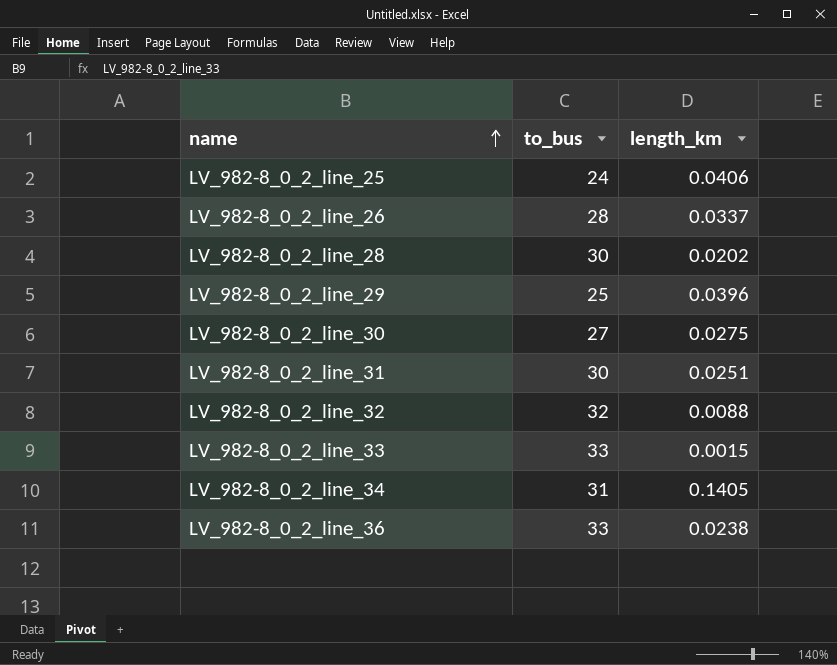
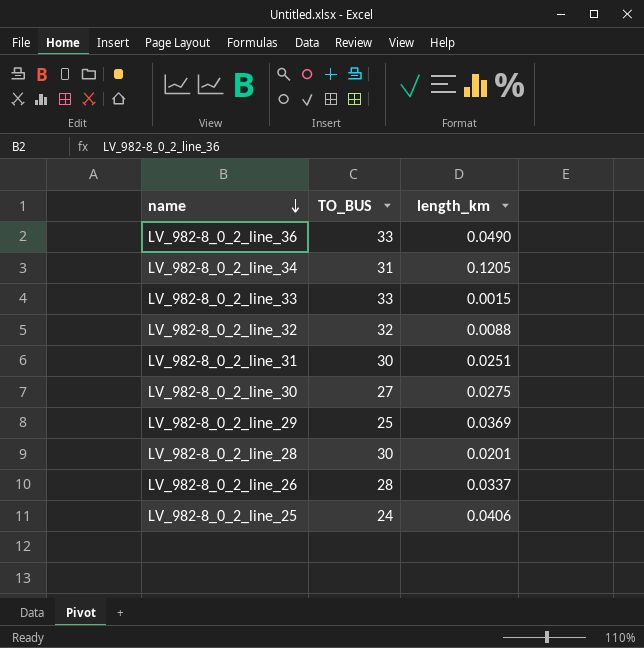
row order: name ascending -> name descending
column name: to_bus -> TO_BUS
LV_982-8_0_2_line_36 | length_km: 0.0238 -> 0.0490
LV_982-8_0_2_line_34 | length_km: 0.1405 -> 0.1205
LV_982-8_0_2_line_29 | length_km: 0.0396 -> 0.0369
LV_982-8_0_2_line_28 | length_km: 0.0202 -> 0.0201

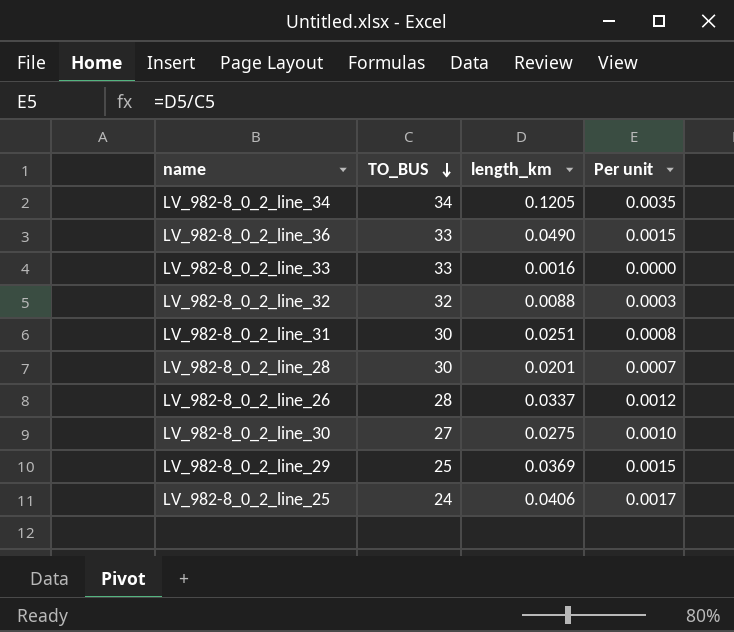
row order: name descending -> TO_BUS descending
column Per unit | formula: none -> [length_km] / [TO_BUS]
LV_982-8_0_2_line_34 | TO_BUS: 31 -> 34
LV_982-8_0_2_line_33 | length_km: 0.0015 -> 0.0016

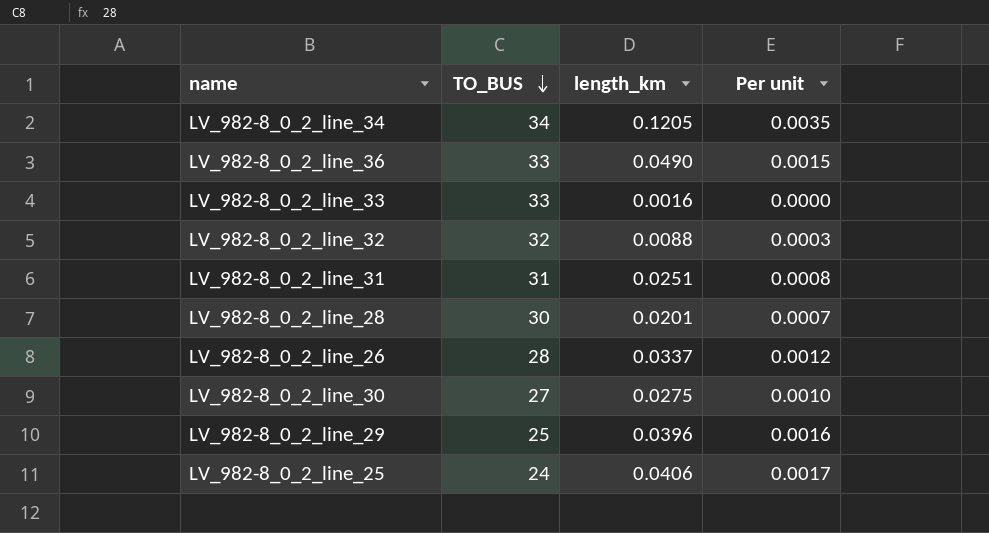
LV_982-8_0_2_line_31 | TO_BUS: 30 -> 31
LV_982-8_0_2_line_29 | length_km: 0.0369 -> 0.0396
LV_982-8_0_2_line_29 | Per unit: 0.0015 -> 0.0016

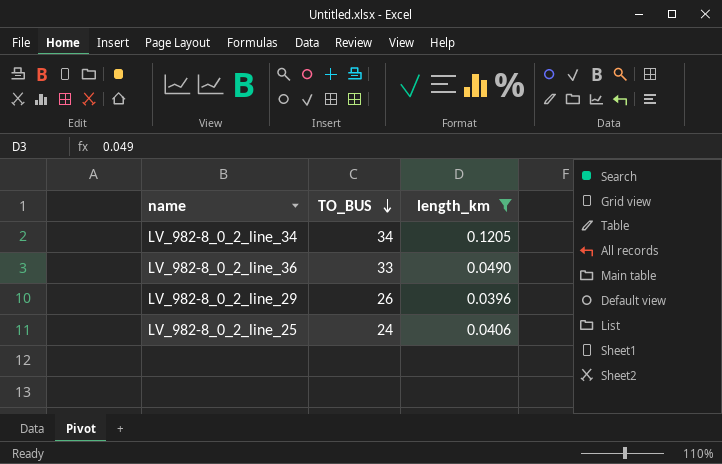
filter: none -> length_km >= 0.0396
column Per unit | formula: [length_km] / [TO_BUS] -> none
LV_982-8_0_2_line_29 | TO_BUS: 25 -> 26

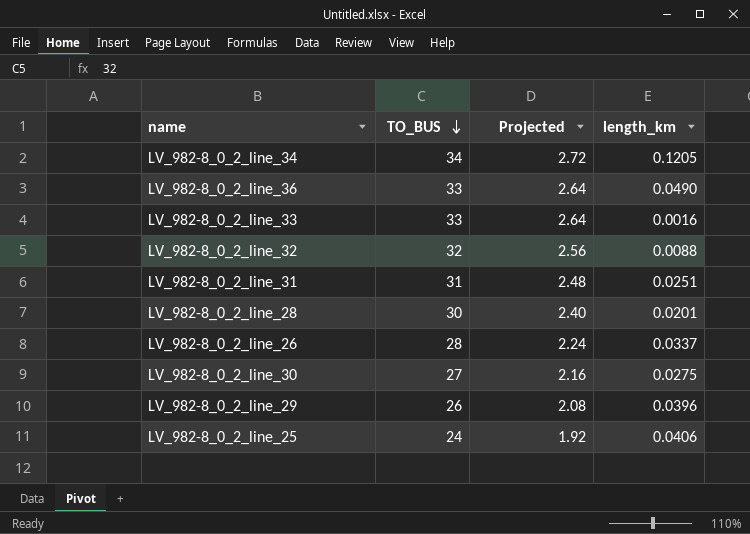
filter: length_km >= 0.0396 -> none
column Projected | formula: none -> [TO_BUS] * 0.08

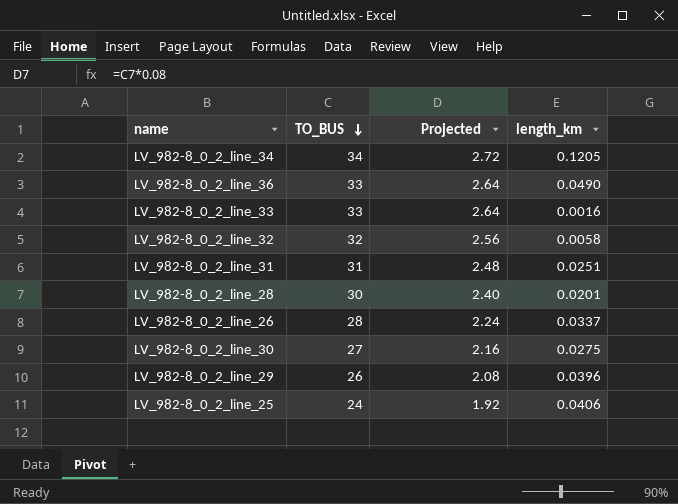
LV_982-8_0_2_line_32 | length_km: 0.0088 -> 0.0058

